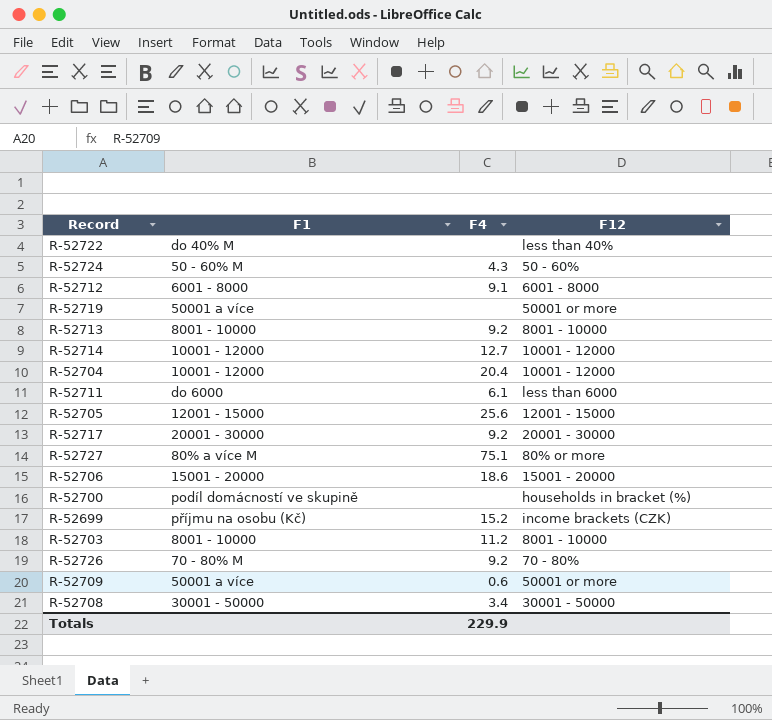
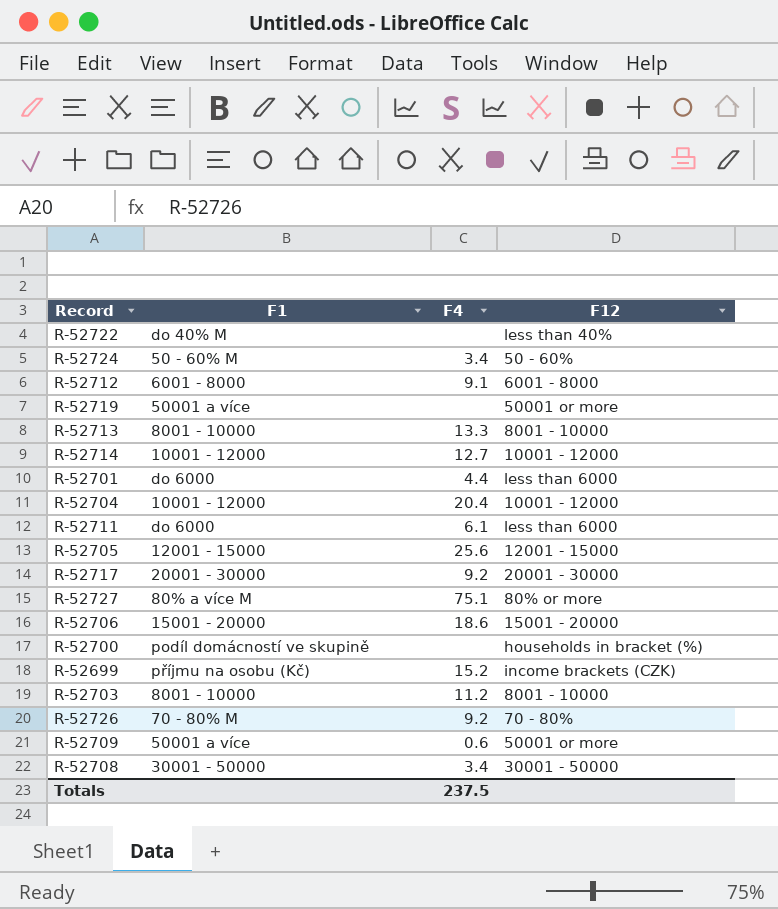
R-52724 | F4: 4.3 -> 3.4
R-52713 | F4: 9.2 -> 13.3
row R-52701: none -> do 6000 | 4.4 | less than 6000
Totals | F4: 229.9 -> 237.5

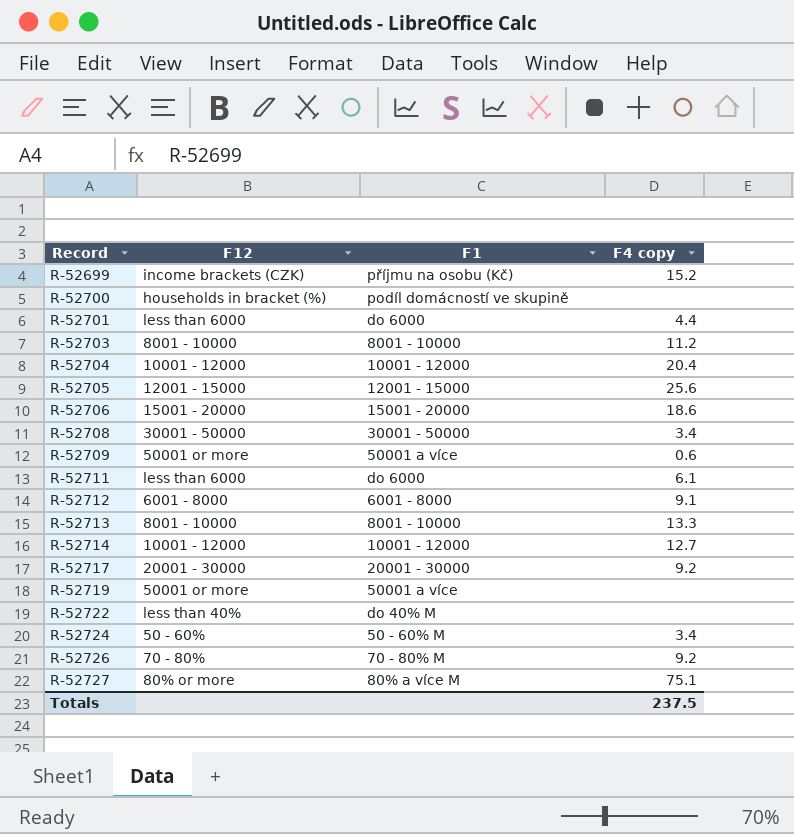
row order: none -> Record ascending
column F12 | position: 4 -> 2
column name: F4 -> F4 copy

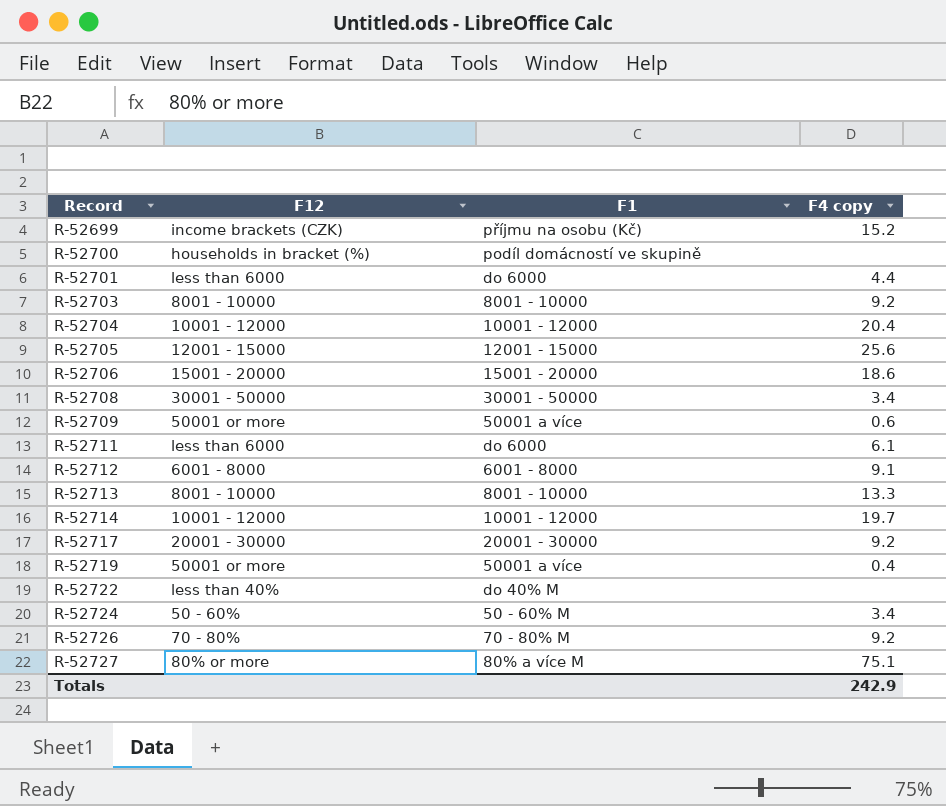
R-52703 | F4 copy: 11.2 -> 9.2
R-52714 | F4 copy: 12.7 -> 19.7
R-52719 | F4 copy: none -> 0.4
Totals | F4 copy: 237.5 -> 242.9

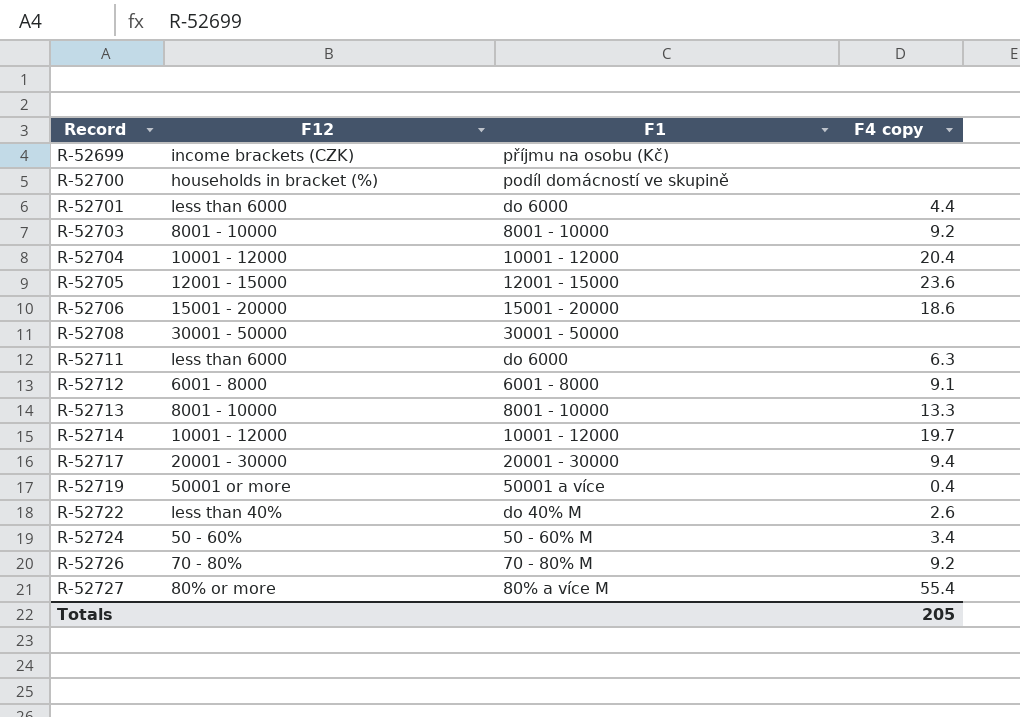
row R-52709: 50001 or more | 50001 a více | 0.6 -> none
R-52699 | F4 copy: 15.2 -> none
R-52705 | F4 copy: 25.6 -> 23.6
R-52708 | F4 copy: 3.4 -> none
R-52711 | F4 copy: 6.1 -> 6.3
R-52717 | F4 copy: 9.2 -> 9.4
R-52722 | F4 copy: none -> 2.6
R-52727 | F4 copy: 75.1 -> 55.4
Totals | F4 copy: 242.9 -> 205

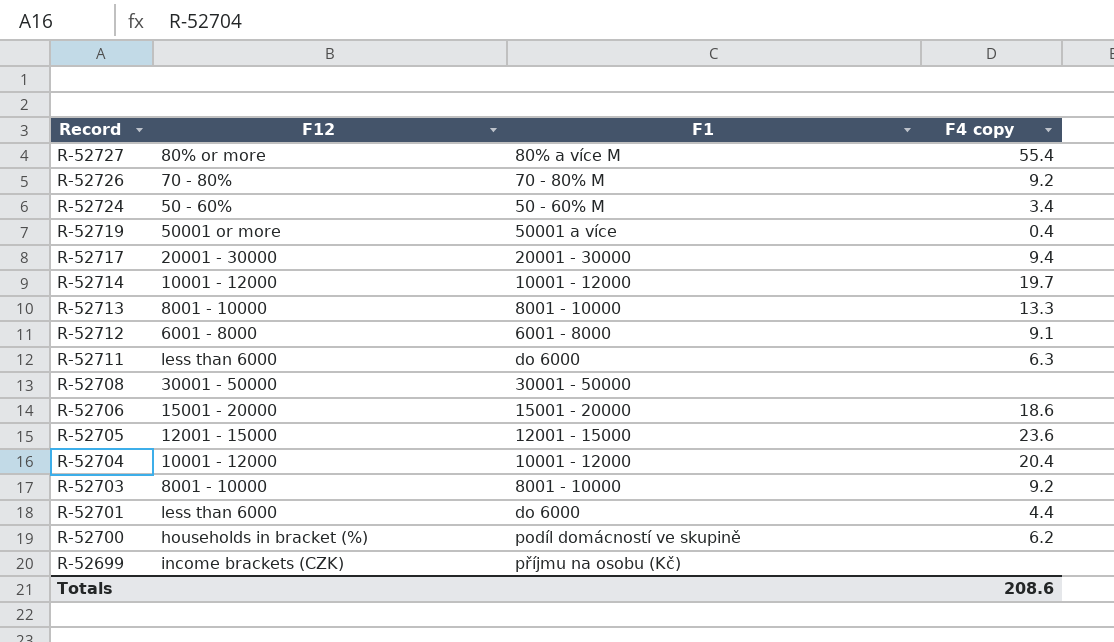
row order: Record ascending -> Record descending
row R-52722: less than 40% | do 40% M | 2.6 -> none
R-52700 | F4 copy: none -> 6.2
Totals | F4 copy: 205 -> 208.6

